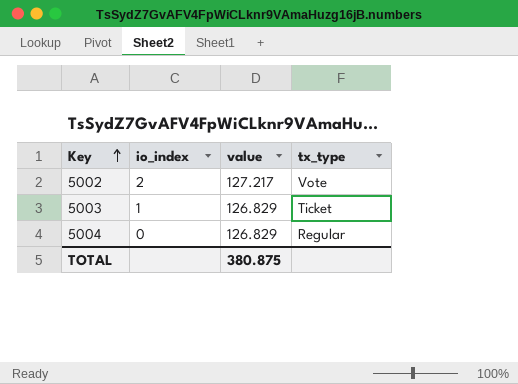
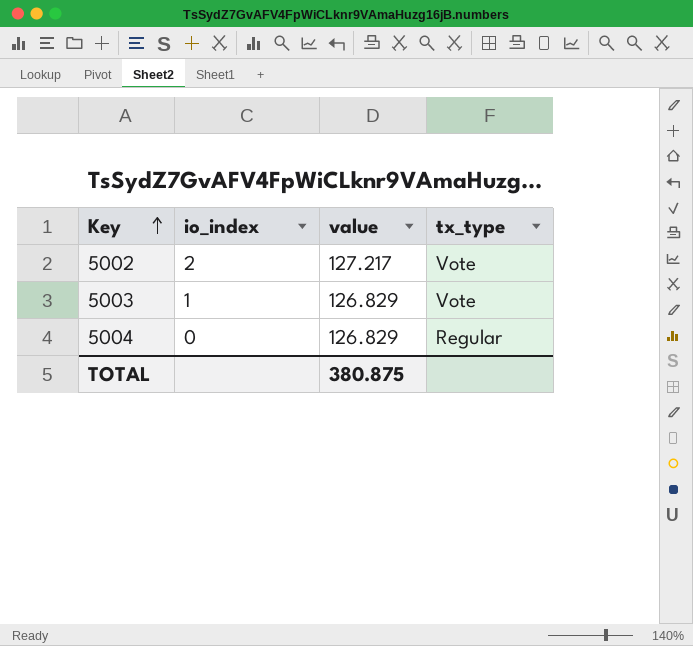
5003 | tx_type: Ticket -> Vote

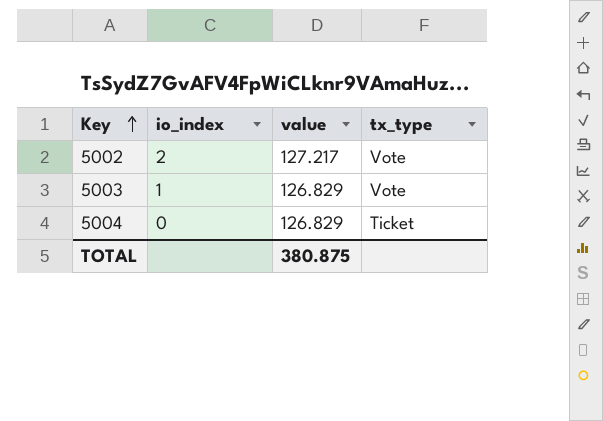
5004 | tx_type: Regular -> Ticket

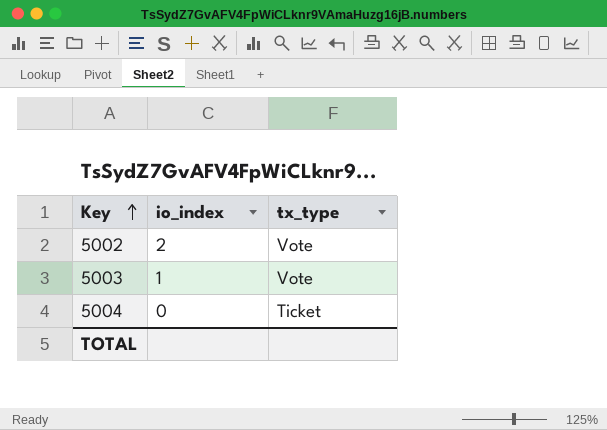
column value | position: 3 -> none

